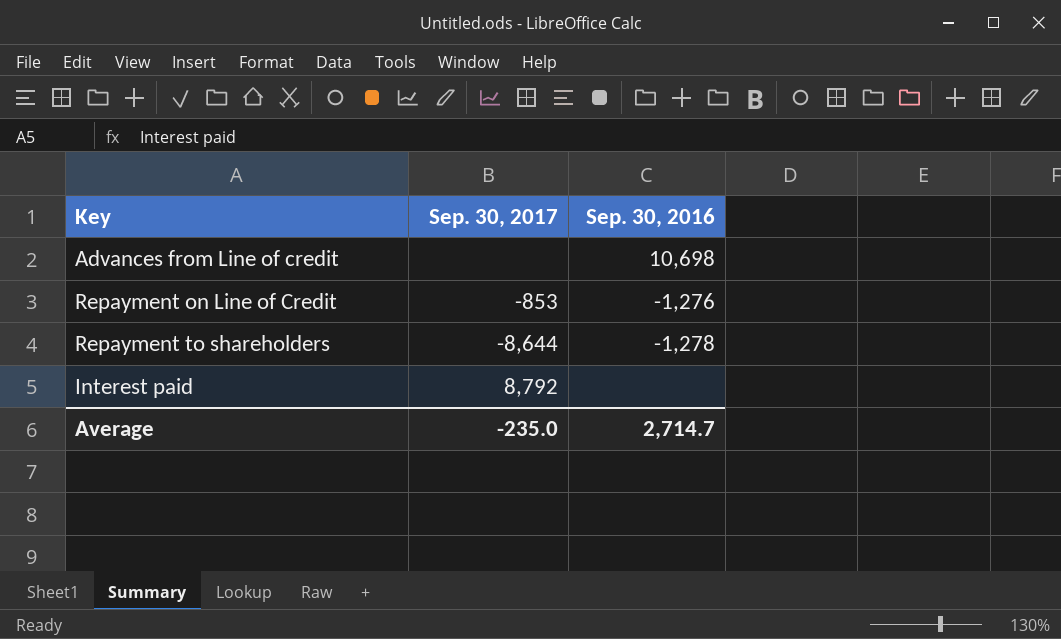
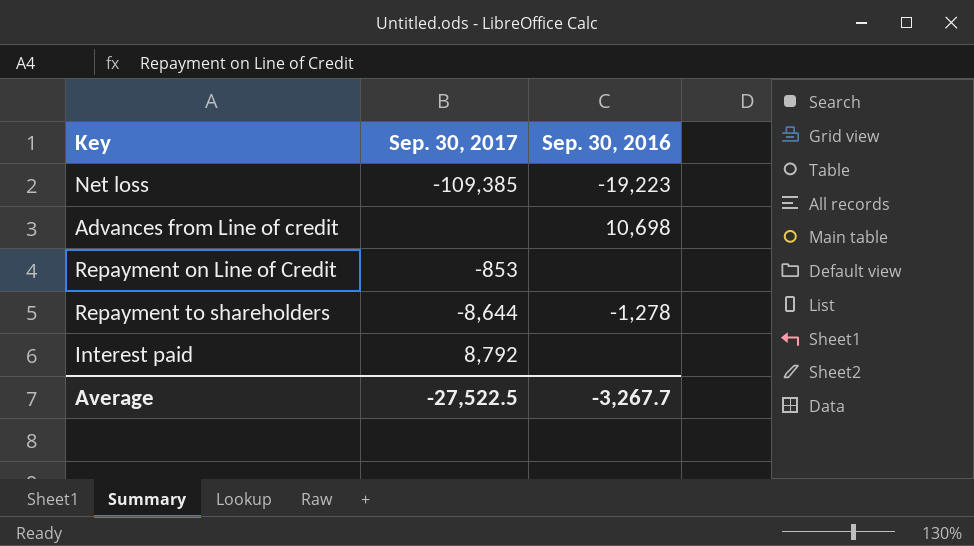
row Net loss: none -> -109,385 | -19,223
Repayment on Line of Credit | Sep. 30, 2016: -1,276 -> none
Average | Sep. 30, 2017: -235.0 -> -27,522.5
Average | Sep. 30, 2016: 2,714.7 -> -3,267.7

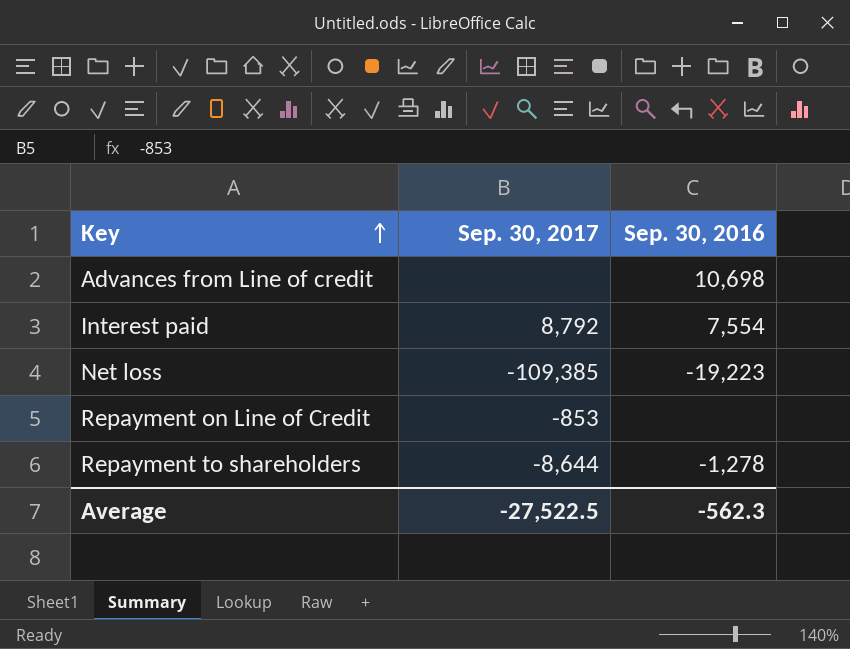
row order: none -> Key ascending
Interest paid | Sep. 30, 2016: none -> 7,554
Average | Sep. 30, 2016: -3,267.7 -> -562.3

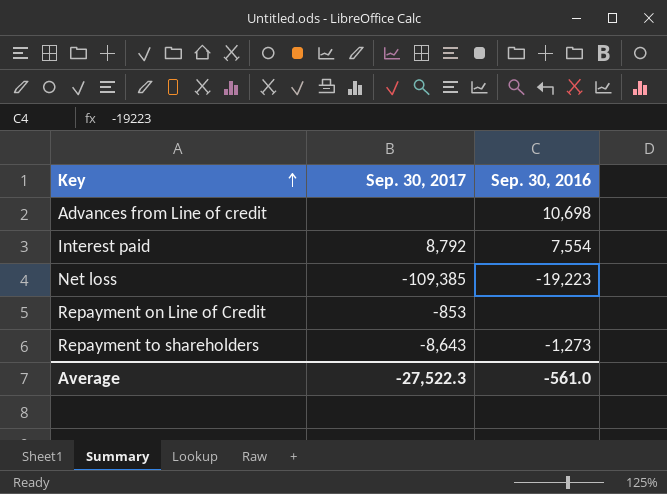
Repayment to shareholders | Sep. 30, 2017: -8,644 -> -8,643
Repayment to shareholders | Sep. 30, 2016: -1,278 -> -1,273
Average | Sep. 30, 2017: -27,522.5 -> -27,522.3
Average | Sep. 30, 2016: -562.3 -> -561.0

